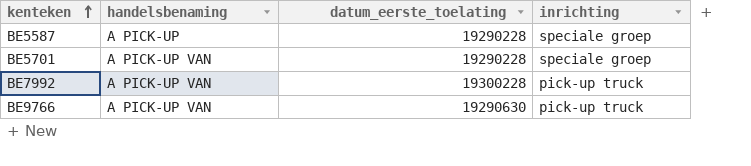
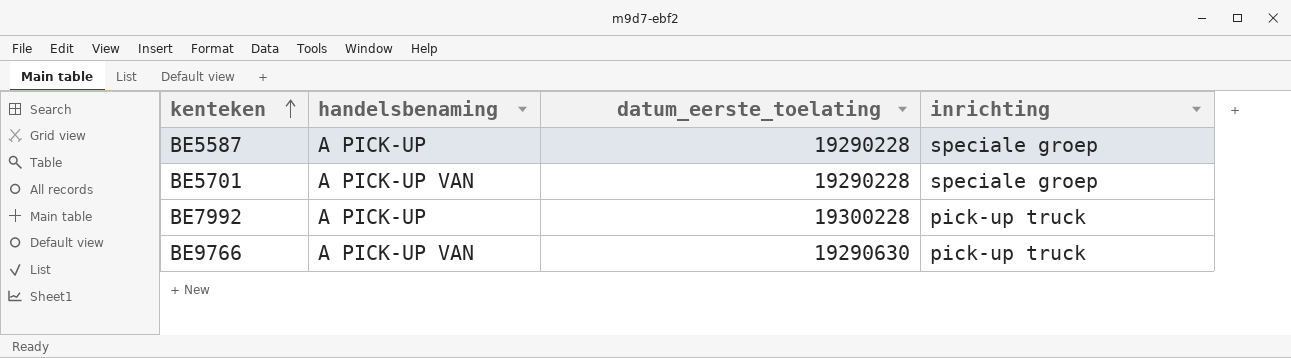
BE7992 | handelsbenaming: A PICK-UP VAN -> A PICK-UP

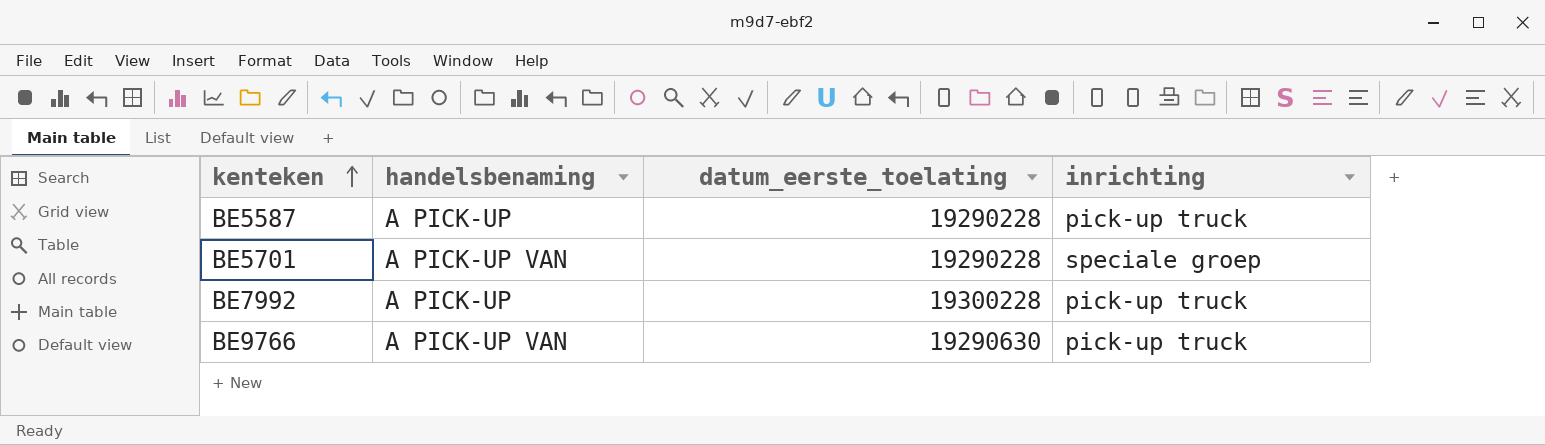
BE5587 | inrichting: speciale groep -> pick-up truck

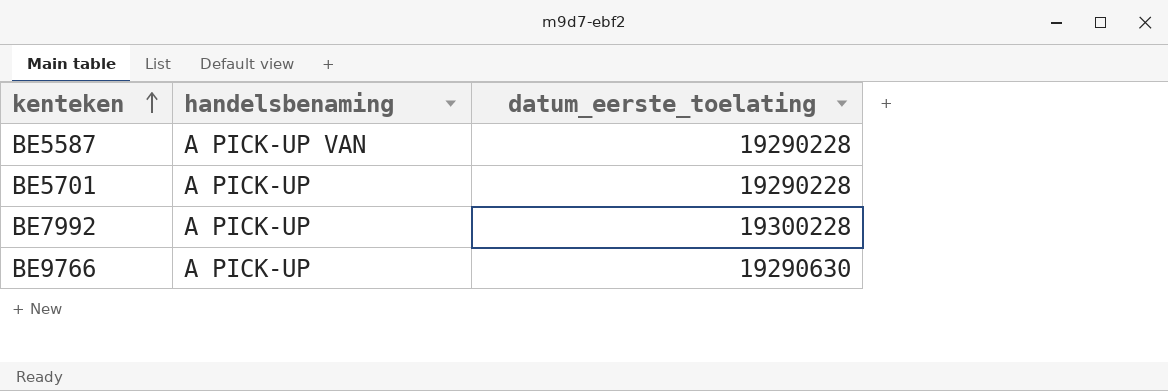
column inrichting | position: 4 -> none
BE5587 | handelsbenaming: A PICK-UP -> A PICK-UP VAN
BE5701 | handelsbenaming: A PICK-UP VAN -> A PICK-UP
BE9766 | handelsbenaming: A PICK-UP VAN -> A PICK-UP

